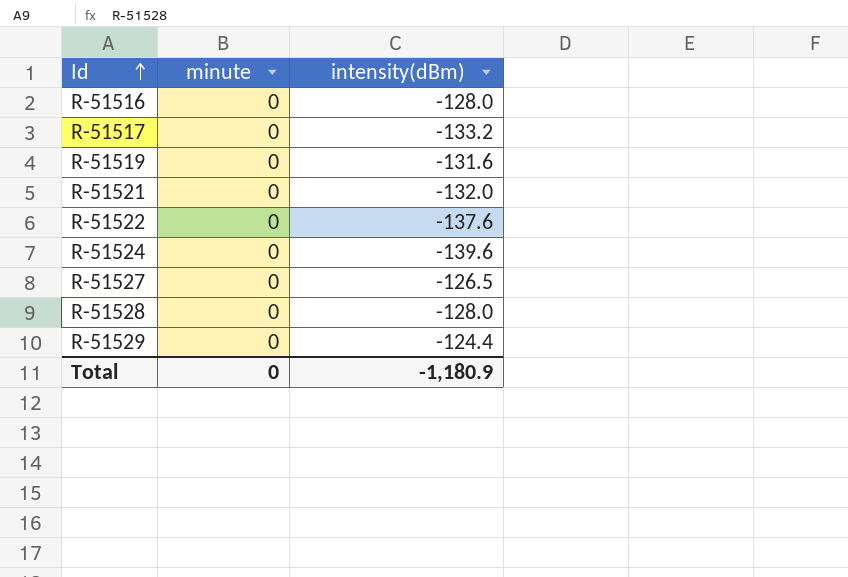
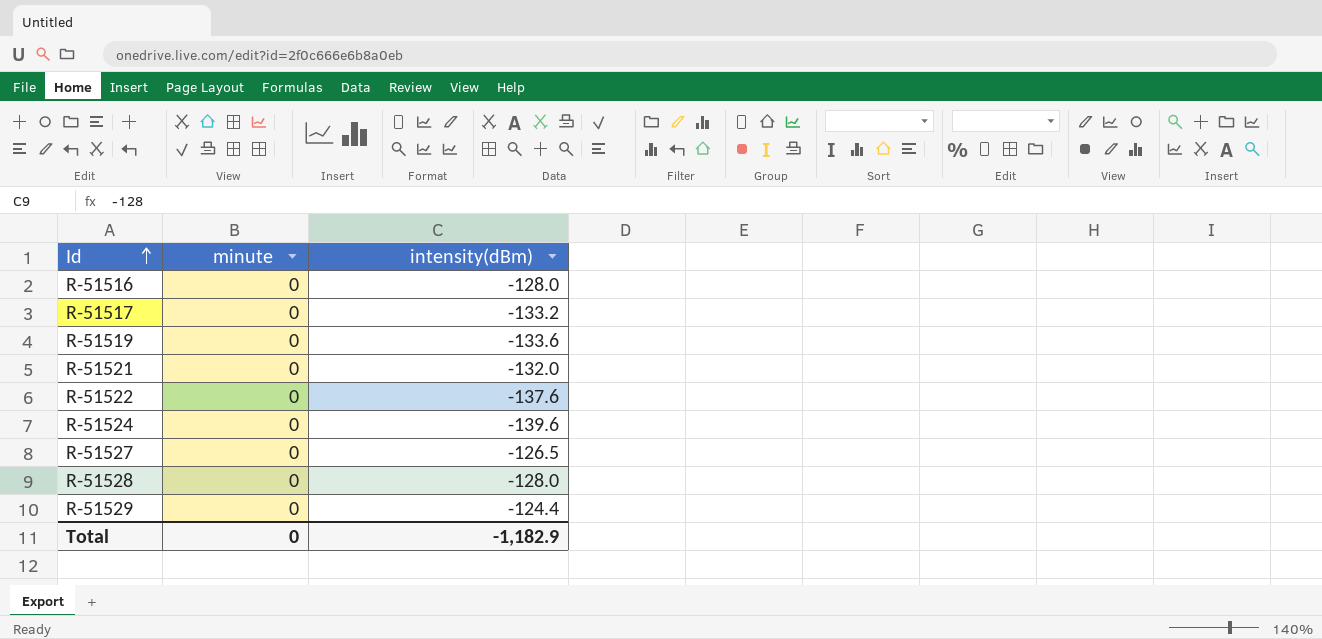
R-51519 | intensity(dBm): -131.6 -> -133.6
Total | intensity(dBm): -1,180.9 -> -1,182.9

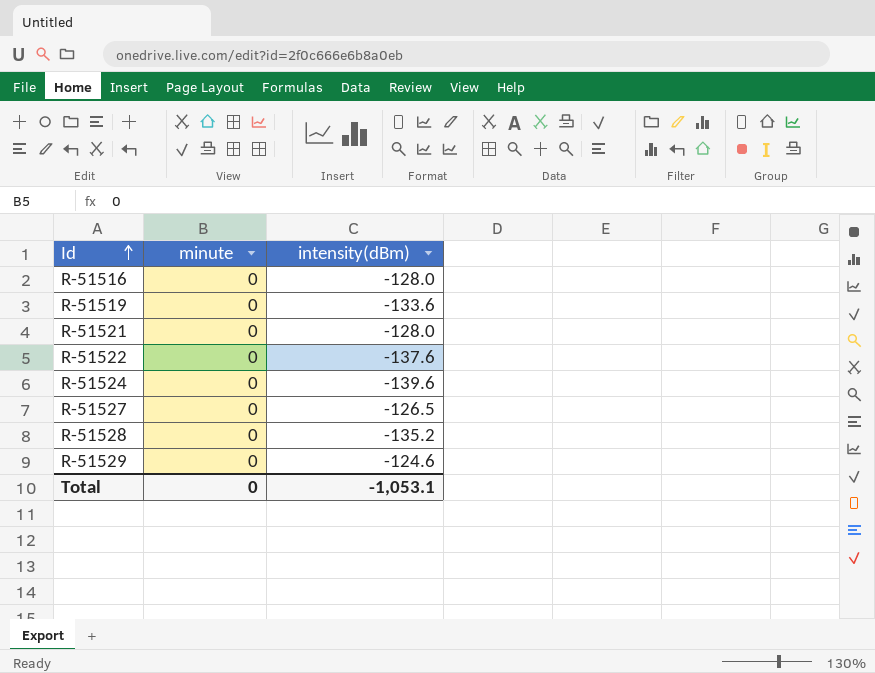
row R-51517: 0 | -133.2 -> none
R-51521 | intensity(dBm): -132.0 -> -128.0
R-51528 | intensity(dBm): -128.0 -> -135.2
R-51529 | intensity(dBm): -124.4 -> -124.6
Total | intensity(dBm): -1,182.9 -> -1,053.1

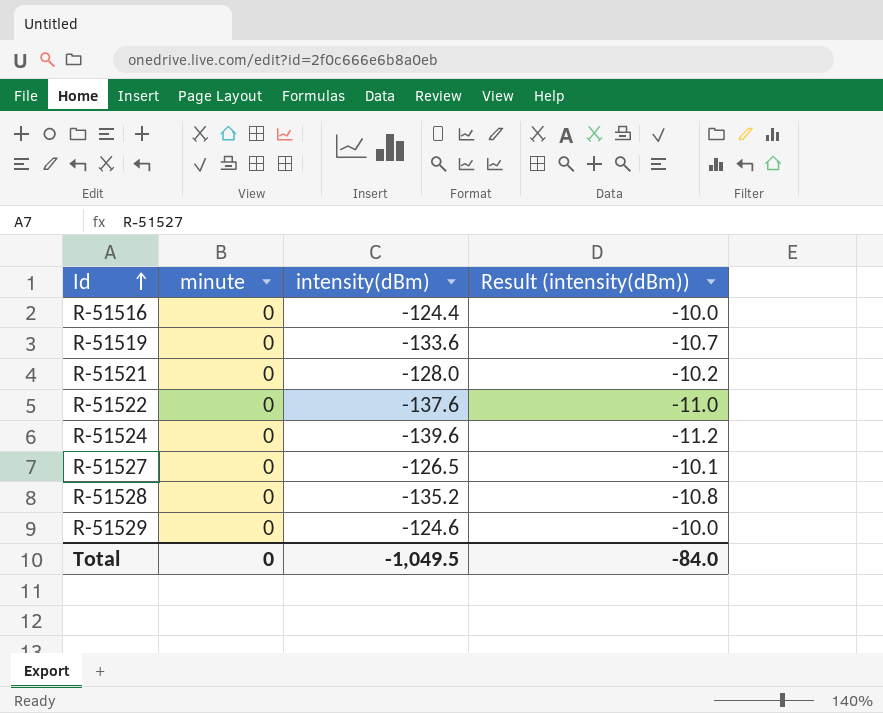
column Result (intensity(dBm)) | formula: none -> [intensity(dBm)] * 0.08
R-51516 | intensity(dBm): -128.0 -> -124.4
Total | intensity(dBm): -1,053.1 -> -1,049.5

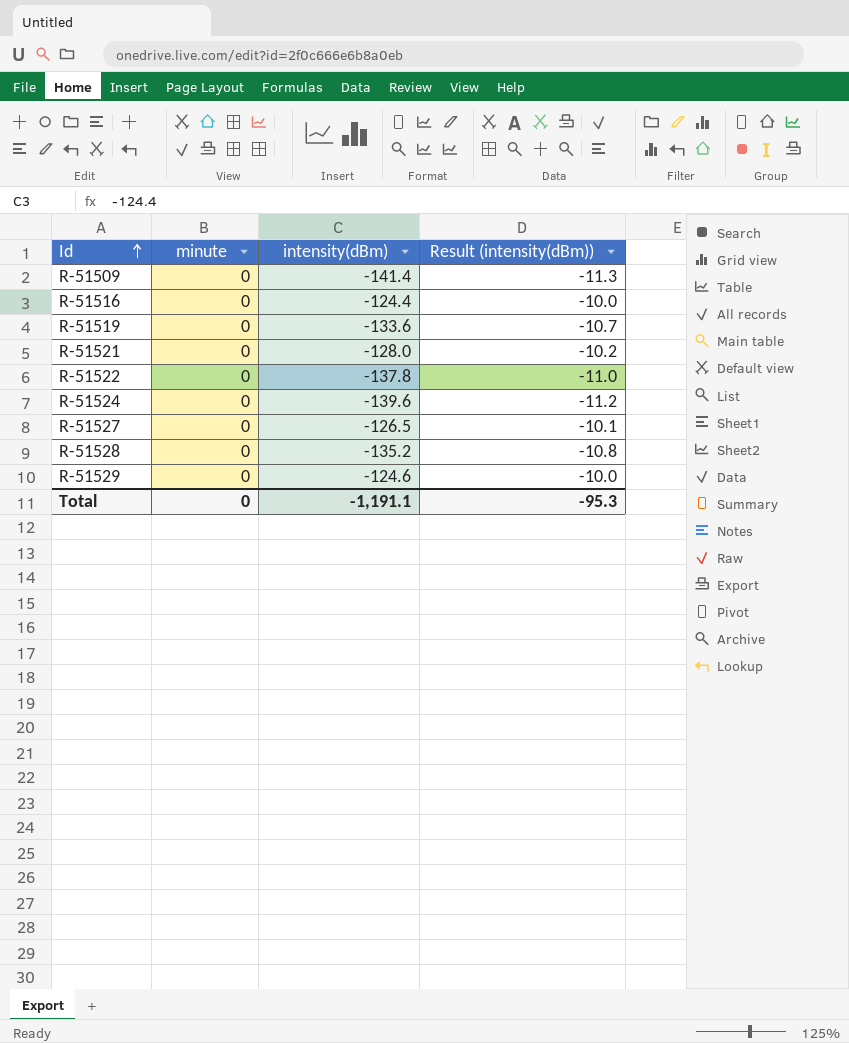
row R-51509: none -> 0 | -141.4 | -11.3
R-51522 | intensity(dBm): -137.6 -> -137.8
Total | intensity(dBm): -1,049.5 -> -1,191.1
Total | Result (intensity(dBm)): -84.0 -> -95.3

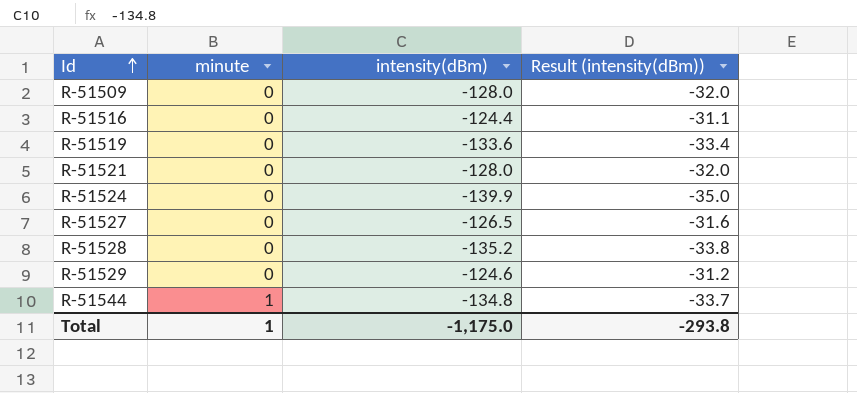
column Result (intensity(dBm)) | formula: [intensity(dBm)] * 0.08 -> [intensity(dBm)] * 0.25
row R-51522: 0 | -137.8 | -11.0 -> none
R-51509 | intensity(dBm): -141.4 -> -128.0
R-51524 | intensity(dBm): -139.6 -> -139.9
row R-51544: none -> 1 | -134.8 | -33.7
Total | minute: 0 -> 1
Total | intensity(dBm): -1,191.1 -> -1,175.0
Total | Result (intensity(dBm)): -95.3 -> -293.8

